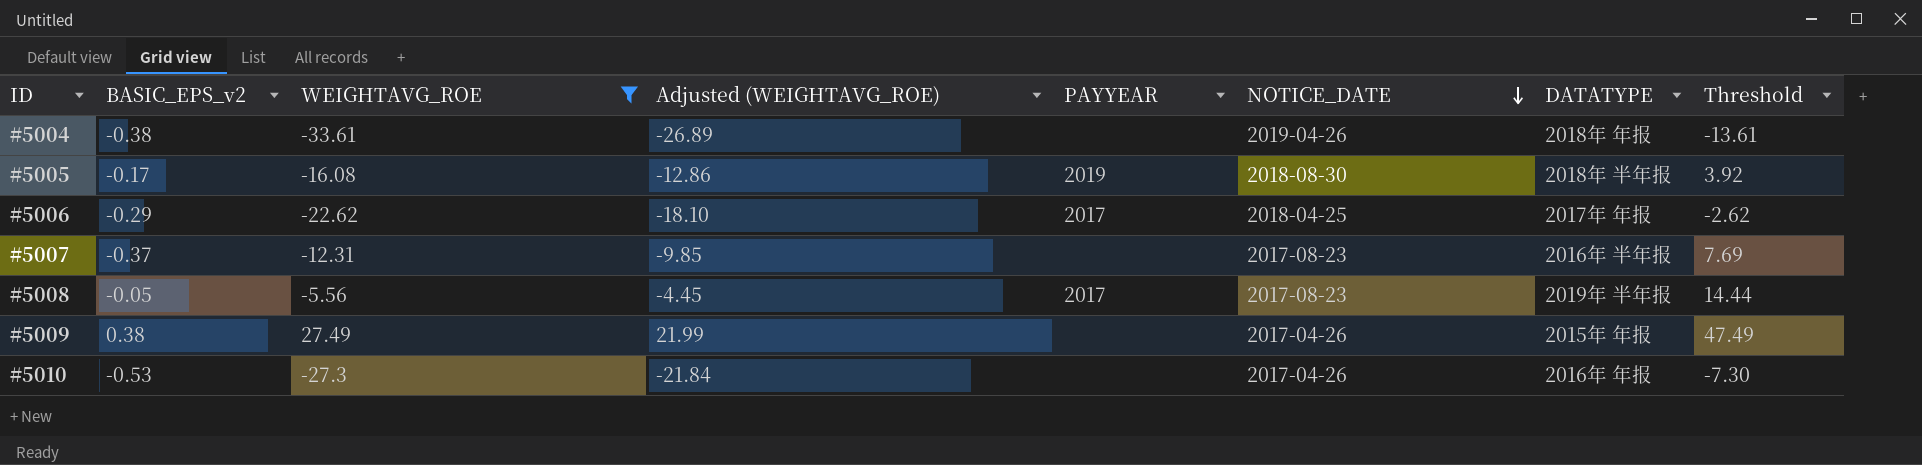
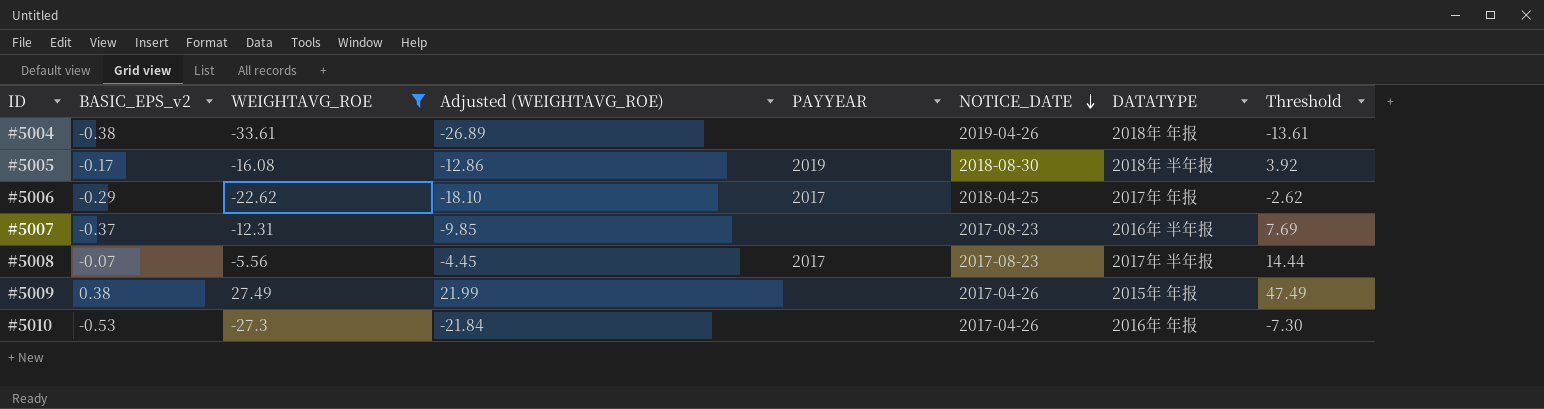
#5008 | BASIC_EPS_v2: -0.05 -> -0.07
#5008 | DATATYPE: 2019年 半年报 -> 2017年 半年报

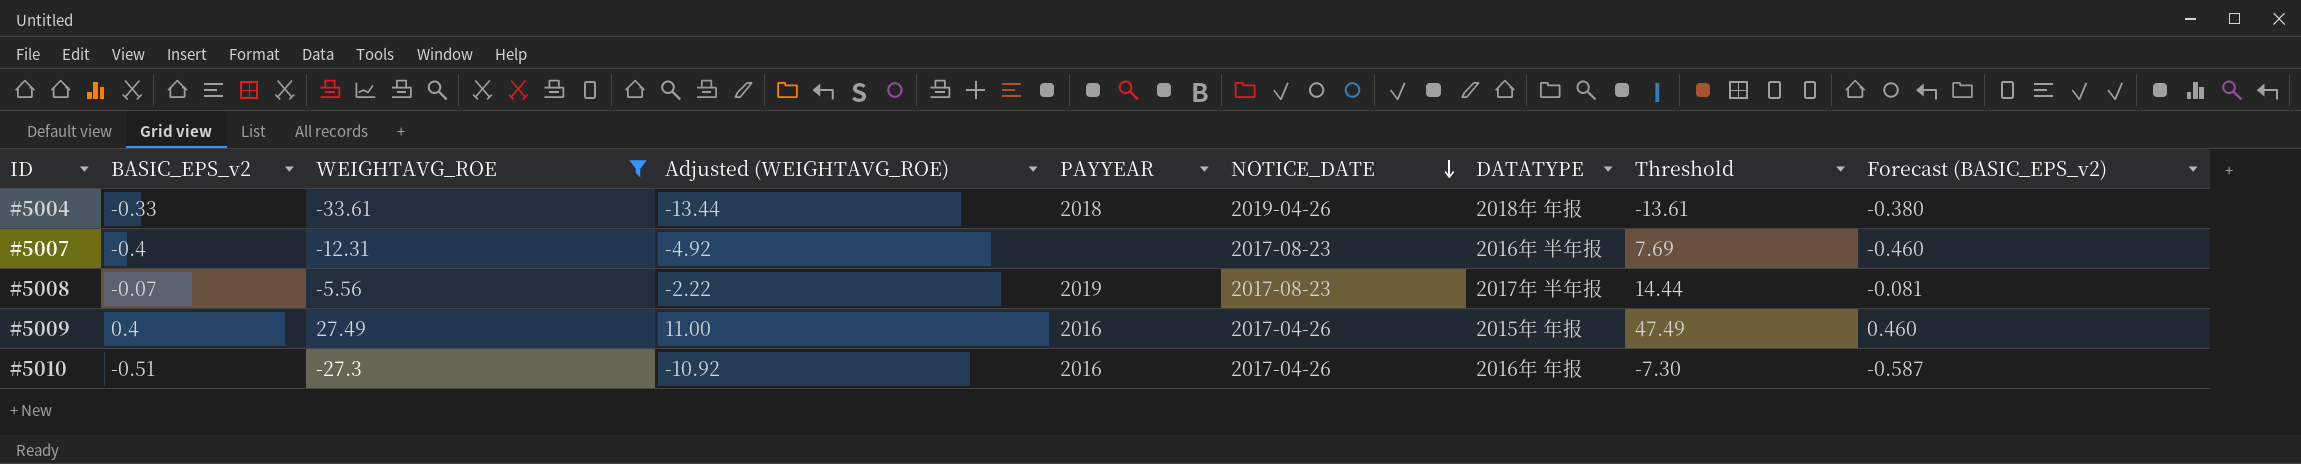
column Adjusted (WEIGHTAVG_ROE) | formula: [WEIGHTAVG_ROE] * 0.8 -> [WEIGHTAVG_ROE] * 0.4
column Forecast (BASIC_EPS_v2) | formula: none -> [BASIC_EPS_v2] * 1.15
row #5005: -0.17 | -16.08 | -12.86 | 2019 | 2018-08-30 | 2018年 半年报 | 3.92 -> none
row #5006: -0.29 | -22.62 | -18.10 | 2017 | 2018-04-25 | 2017年 年报 | -2.62 -> none
#5004 | BASIC_EPS_v2: -0.38 -> -0.33
#5004 | PAYYEAR: none -> 2018
#5007 | BASIC_EPS_v2: -0.37 -> -0.4
#5008 | PAYYEAR: 2017 -> 2019
#5009 | BASIC_EPS_v2: 0.38 -> 0.4
#5009 | PAYYEAR: none -> 2016
#5010 | BASIC_EPS_v2: -0.53 -> -0.51
#5010 | PAYYEAR: none -> 2016

